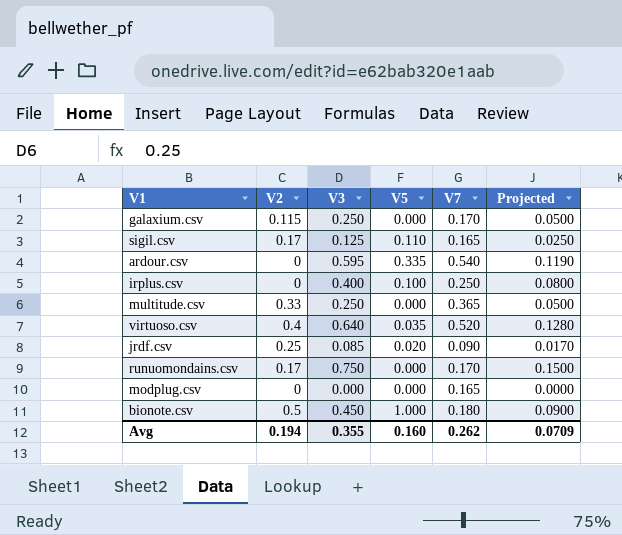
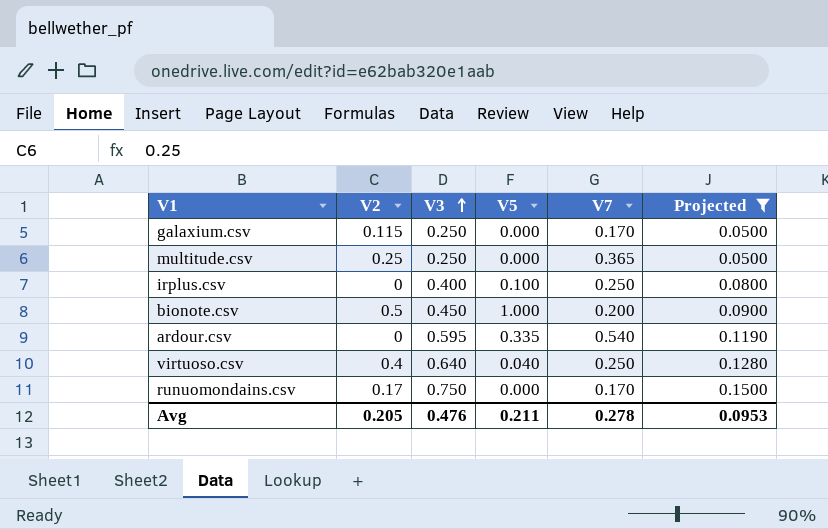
filter: none -> Projected >= 0.0500
row order: none -> V3 ascending
multitude.csv | V2: 0.33 -> 0.25
bionote.csv | V7: 0.180 -> 0.200
virtuoso.csv | V5: 0.035 -> 0.040
virtuoso.csv | V7: 0.520 -> 0.250
Avg | V2: 0.194 -> 0.205
Avg | V3: 0.355 -> 0.476
Avg | V5: 0.160 -> 0.211
Avg | V7: 0.262 -> 0.278
Avg | Projected: 0.0709 -> 0.0953

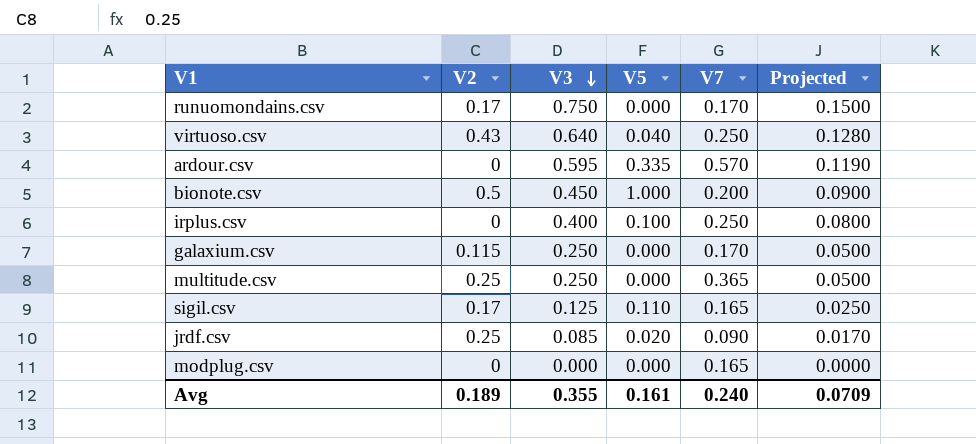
filter: Projected >= 0.0500 -> none
row order: V3 ascending -> V3 descending
virtuoso.csv | V2: 0.4 -> 0.43
ardour.csv | V7: 0.540 -> 0.570
Avg | V2: 0.205 -> 0.189
Avg | V3: 0.476 -> 0.355
Avg | V5: 0.211 -> 0.161
Avg | V7: 0.278 -> 0.240
Avg | Projected: 0.0953 -> 0.0709

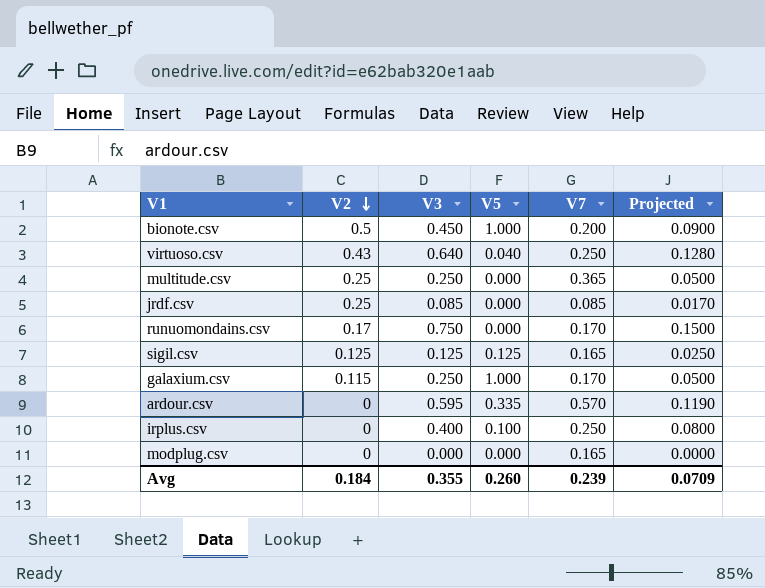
row order: V3 descending -> V2 descending
jrdf.csv | V5: 0.020 -> 0.000
jrdf.csv | V7: 0.090 -> 0.085
sigil.csv | V2: 0.17 -> 0.125
sigil.csv | V5: 0.110 -> 0.125
galaxium.csv | V5: 0.000 -> 1.000
Avg | V2: 0.189 -> 0.184
Avg | V5: 0.161 -> 0.260
Avg | V7: 0.240 -> 0.239

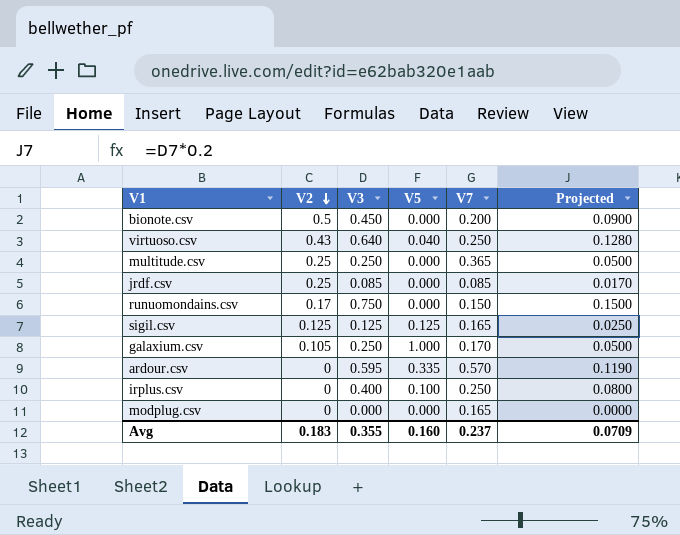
bionote.csv | V5: 1.000 -> 0.000
runuomondains.csv | V7: 0.170 -> 0.150
galaxium.csv | V2: 0.115 -> 0.105
Avg | V2: 0.184 -> 0.183
Avg | V5: 0.260 -> 0.160
Avg | V7: 0.239 -> 0.237

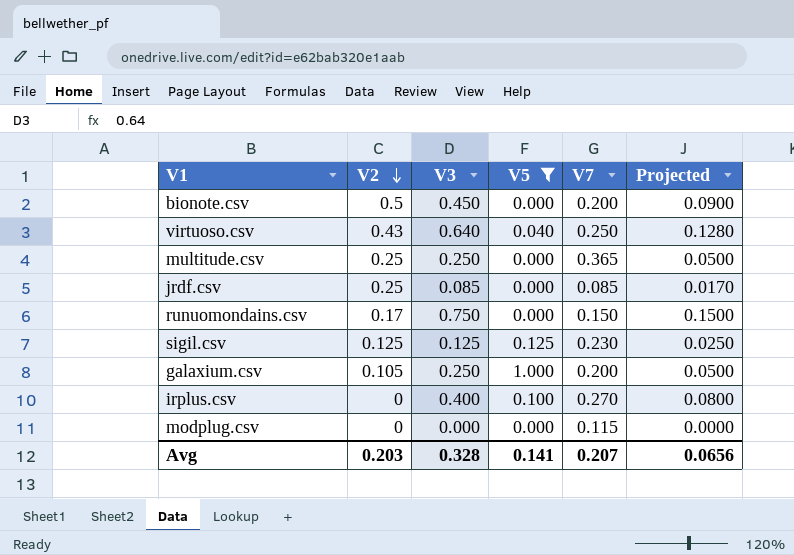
filter: none -> V5 != 0.335
sigil.csv | V7: 0.165 -> 0.230
galaxium.csv | V7: 0.170 -> 0.200
irplus.csv | V7: 0.250 -> 0.270
modplug.csv | V7: 0.165 -> 0.115
Avg | V2: 0.183 -> 0.203
Avg | V3: 0.355 -> 0.328
Avg | V5: 0.160 -> 0.141
Avg | V7: 0.237 -> 0.207
Avg | Projected: 0.0709 -> 0.0656

